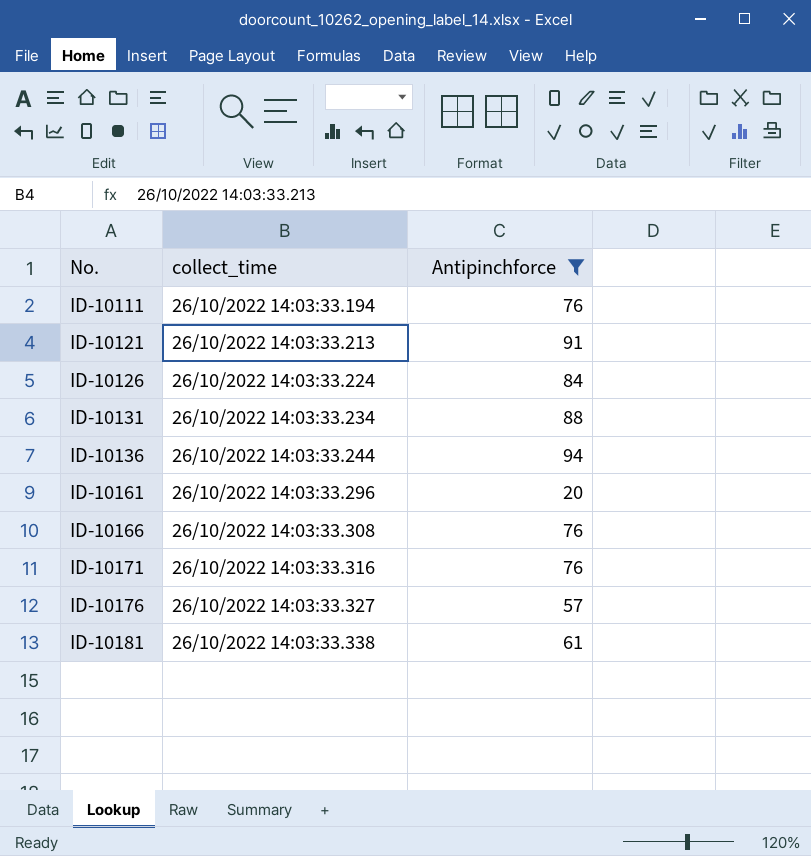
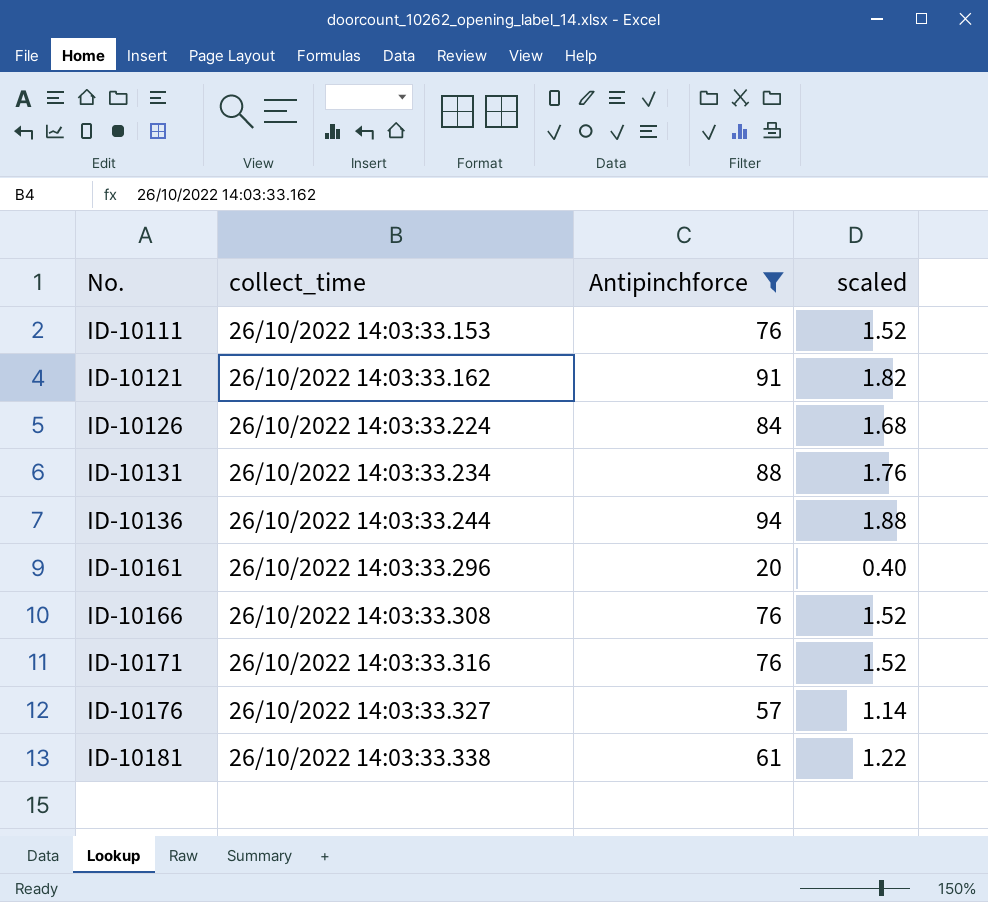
column scaled | formula: none -> [Antipinchforce] * 0.02
ID-10111 | collect_time: 26/10/2022 14:03:33.194 -> 26/10/2022 14:03:33.153
ID-10121 | collect_time: 26/10/2022 14:03:33.213 -> 26/10/2022 14:03:33.162

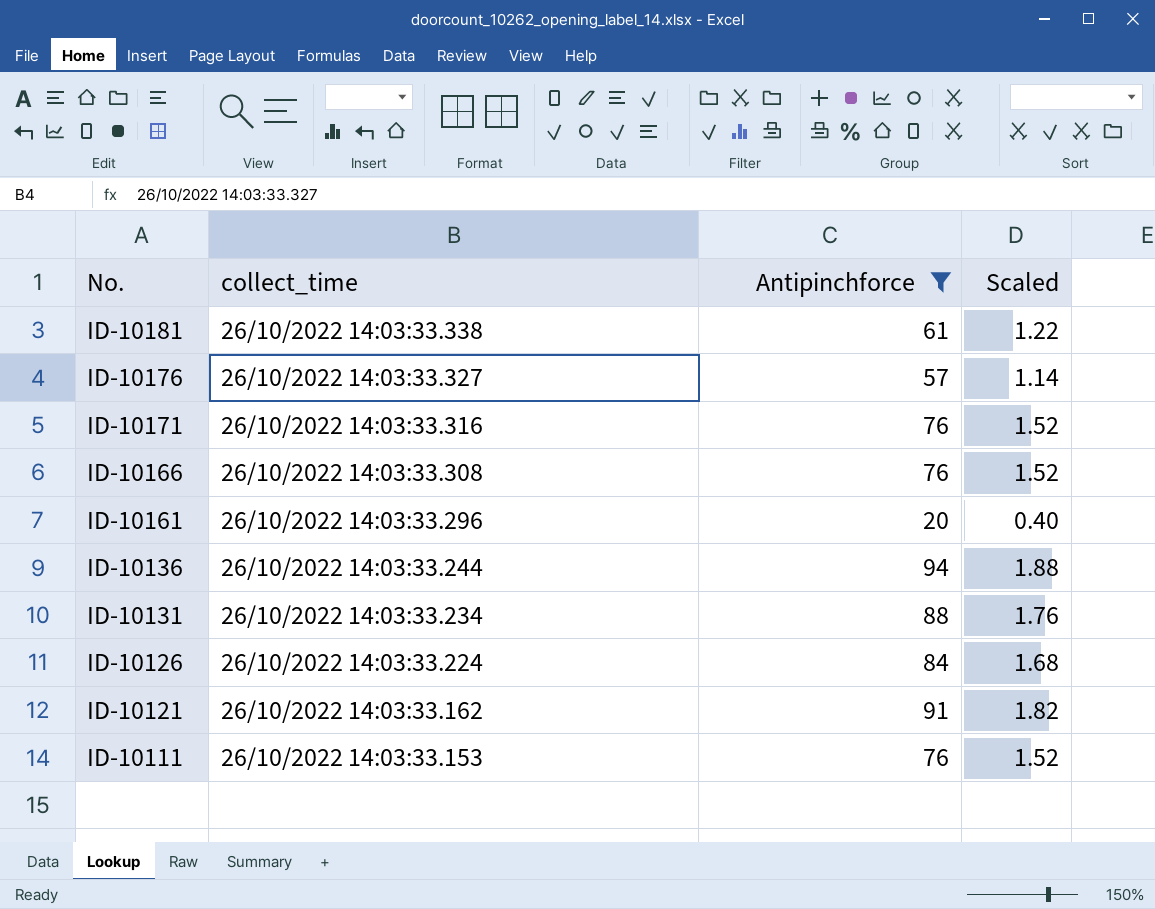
row order: No. ascending -> No. descending
column name: scaled -> Scaled

